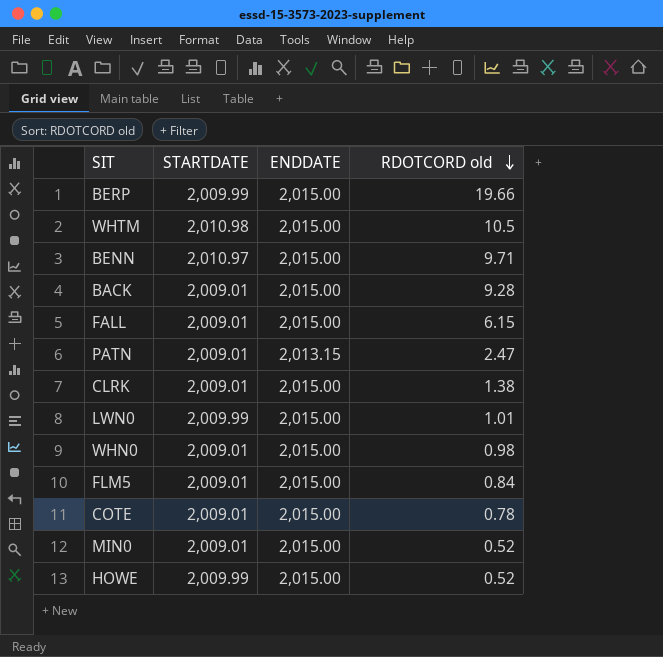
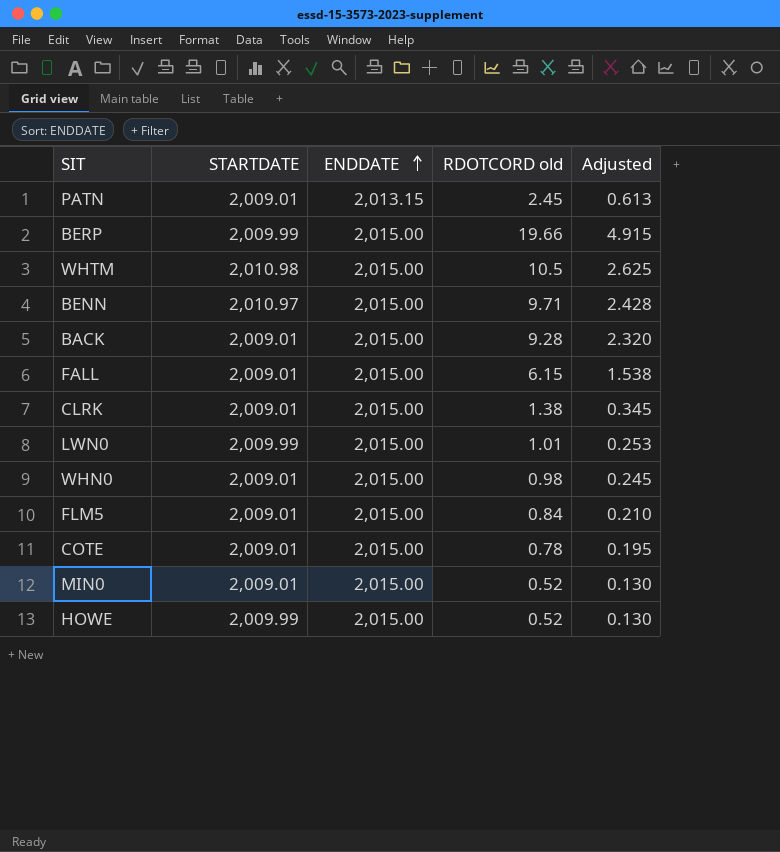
row order: RDOTCORD old descending -> ENDDATE ascending
column Adjusted | formula: none -> [RDOTCORD old] * 0.25
PATN | RDOTCORD old: 2.47 -> 2.45

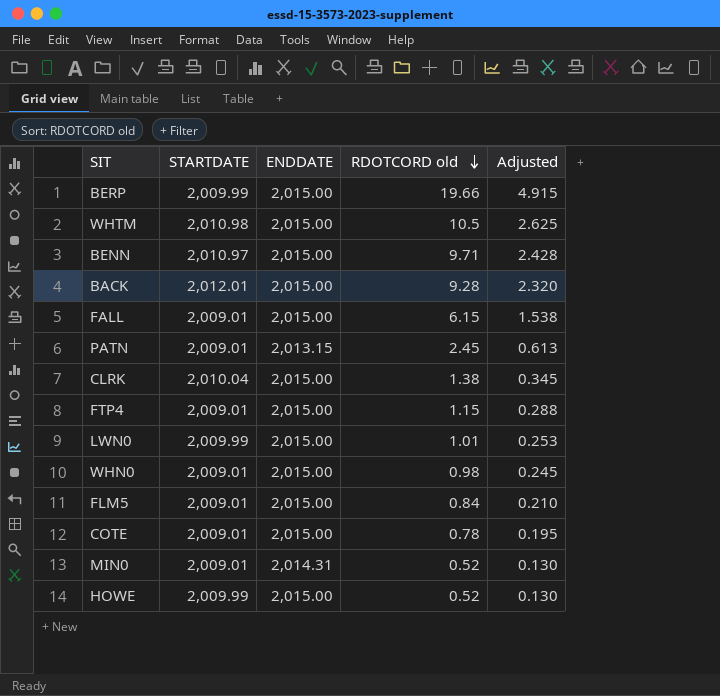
row order: ENDDATE ascending -> RDOTCORD old descending
BACK | STARTDATE: 2,009.01 -> 2,012.01
CLRK | STARTDATE: 2,009.01 -> 2,010.04
row FTP4: none -> 2,009.01 | 2,015.00 | 1.15 | 0.288
MIN0 | ENDDATE: 2,015.00 -> 2,014.31

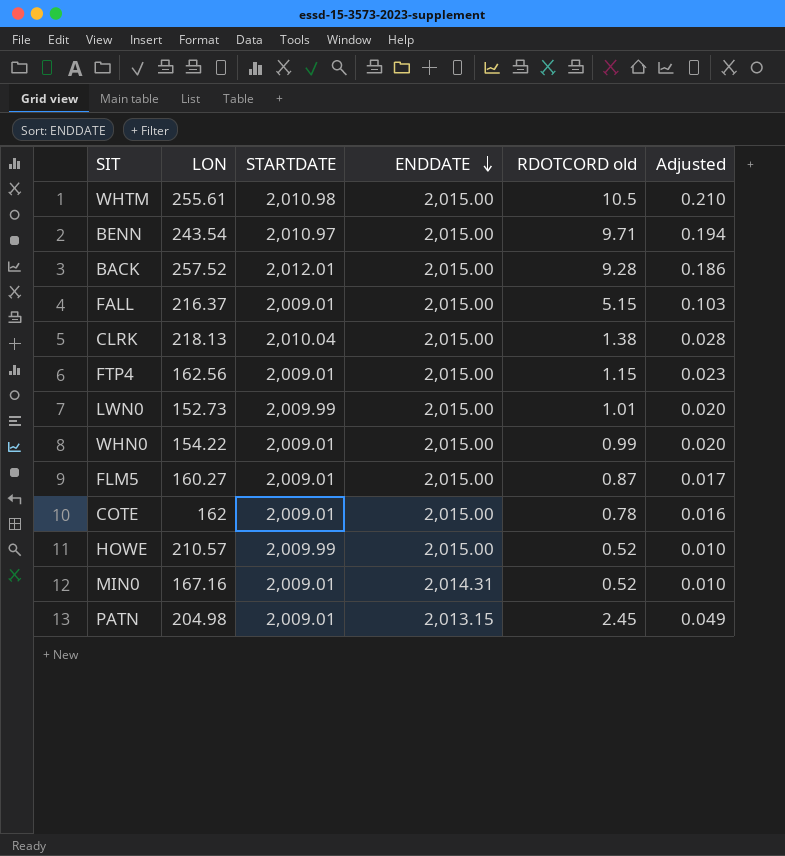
row order: RDOTCORD old descending -> ENDDATE descending
column LON | position: none -> 2
column Adjusted | formula: [RDOTCORD old] * 0.25 -> [RDOTCORD old] * 0.02
row BERP: 2,009.99 | 2,015.00 | 19.66 | 4.915 -> none
FALL | RDOTCORD old: 6.15 -> 5.15
WHN0 | RDOTCORD old: 0.98 -> 0.99
FLM5 | RDOTCORD old: 0.84 -> 0.87

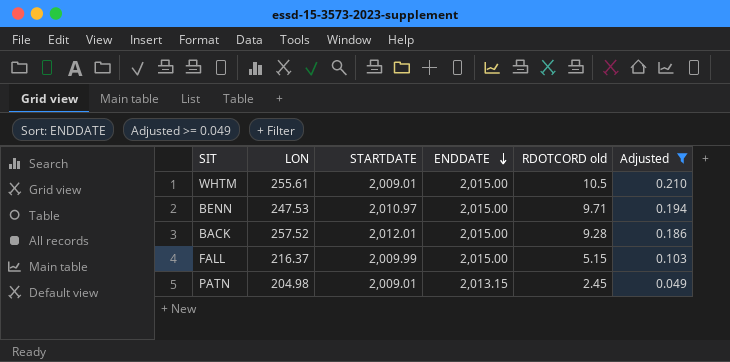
filter: none -> Adjusted >= 0.049
WHTM | STARTDATE: 2,010.98 -> 2,009.01
BENN | LON: 243.54 -> 247.53
FALL | STARTDATE: 2,009.01 -> 2,009.99

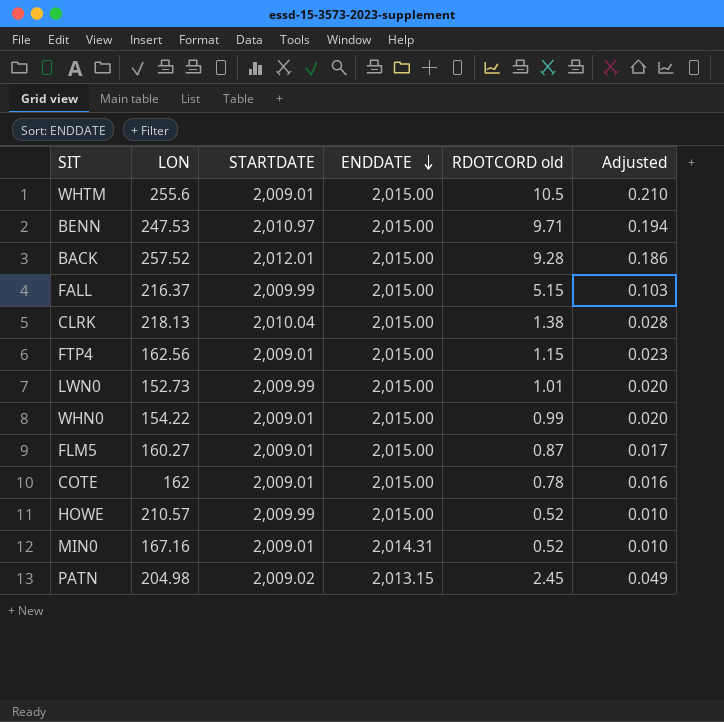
filter: Adjusted >= 0.049 -> none
WHTM | LON: 255.61 -> 255.6
PATN | STARTDATE: 2,009.01 -> 2,009.02

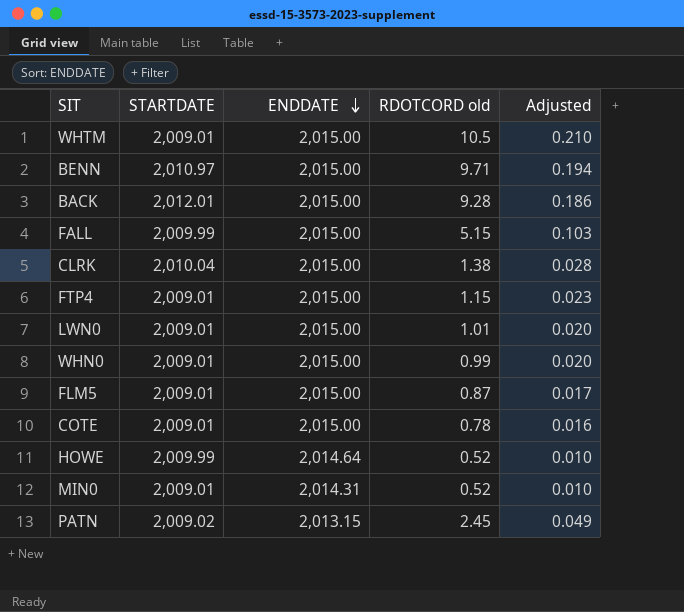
column LON | position: 2 -> none
LWN0 | STARTDATE: 2,009.99 -> 2,009.01
HOWE | ENDDATE: 2,015.00 -> 2,014.64

